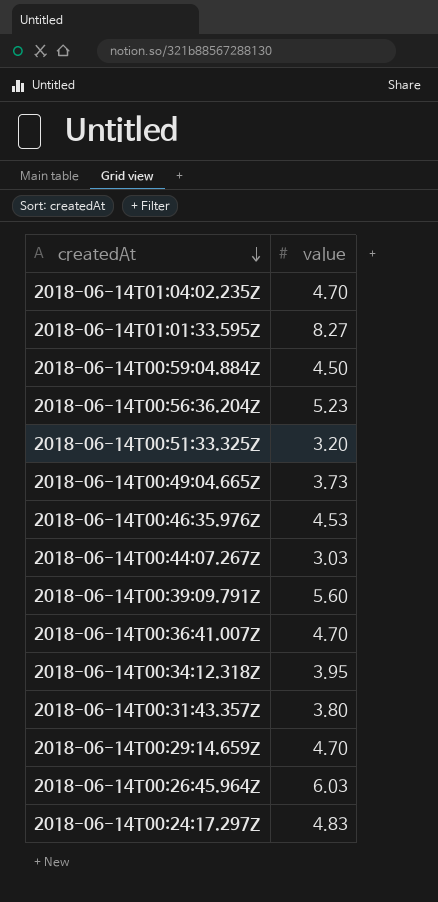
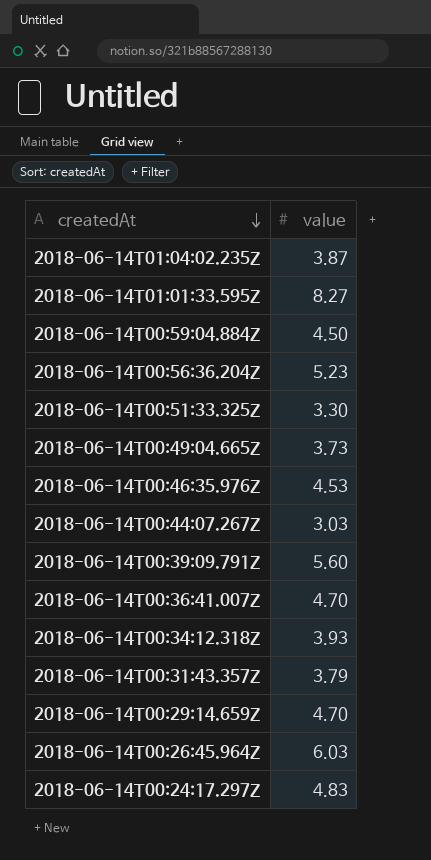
2018-06-14T01:04:02.235Z | value: 4.70 -> 3.87
2018-06-14T00:51:33.325Z | value: 3.20 -> 3.30
2018-06-14T00:34:12.318Z | value: 3.95 -> 3.93
2018-06-14T00:31:43.357Z | value: 3.80 -> 3.79

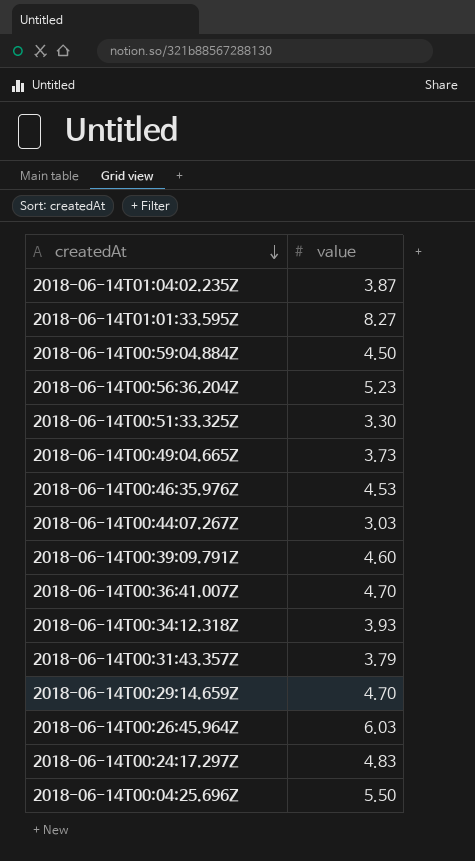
2018-06-14T00:39:09.791Z | value: 5.60 -> 4.60
row 2018-06-14T00:04:25.696Z: none -> 5.50

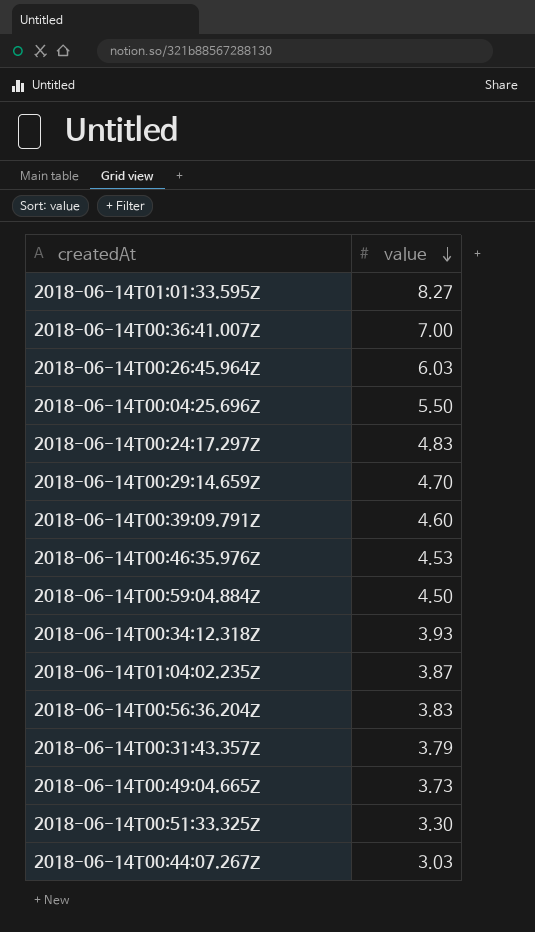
row order: createdAt descending -> value descending
2018-06-14T00:36:41.007Z | value: 4.70 -> 7.00
2018-06-14T00:56:36.204Z | value: 5.23 -> 3.83

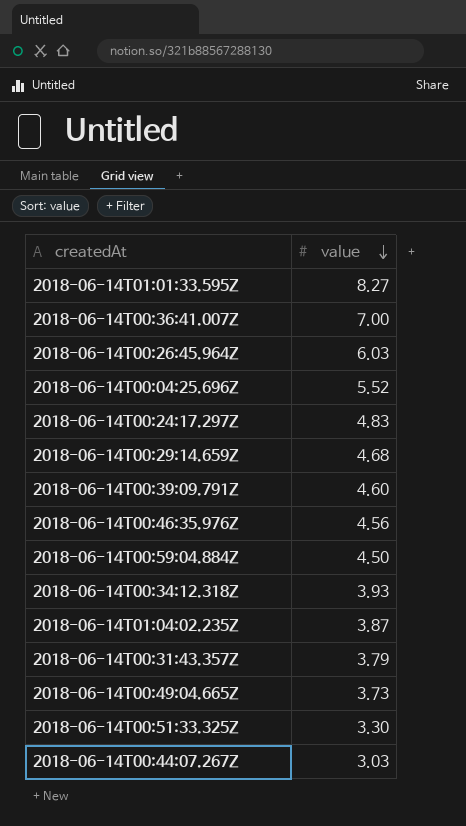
row 2018-06-14T00:56:36.204Z: 3.83 -> none
2018-06-14T00:04:25.696Z | value: 5.50 -> 5.52
2018-06-14T00:29:14.659Z | value: 4.70 -> 4.68
2018-06-14T00:46:35.976Z | value: 4.53 -> 4.56

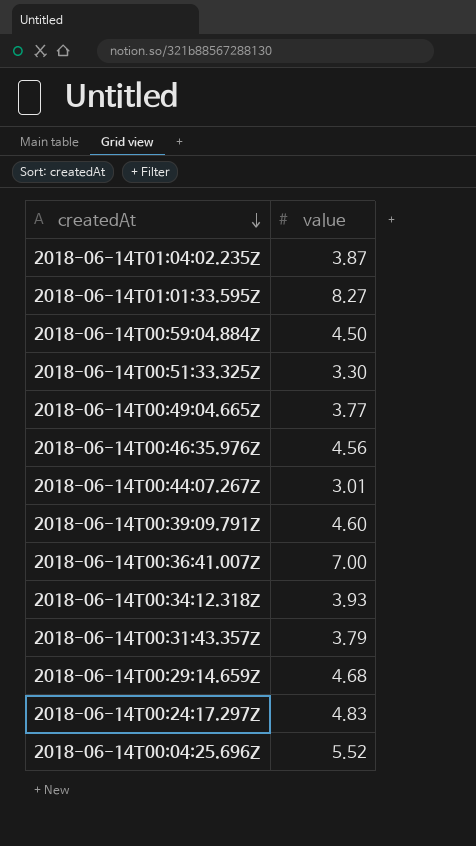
row order: value descending -> createdAt descending
row 2018-06-14T00:26:45.964Z: 6.03 -> none
2018-06-14T00:49:04.665Z | value: 3.73 -> 3.77
2018-06-14T00:44:07.267Z | value: 3.03 -> 3.01

